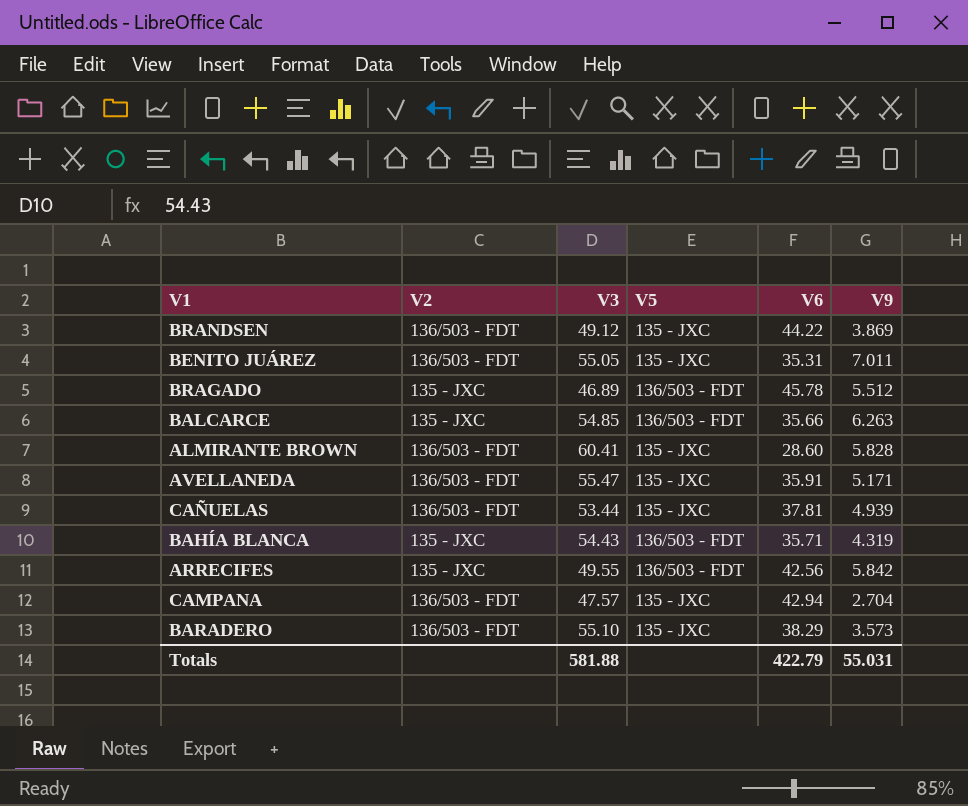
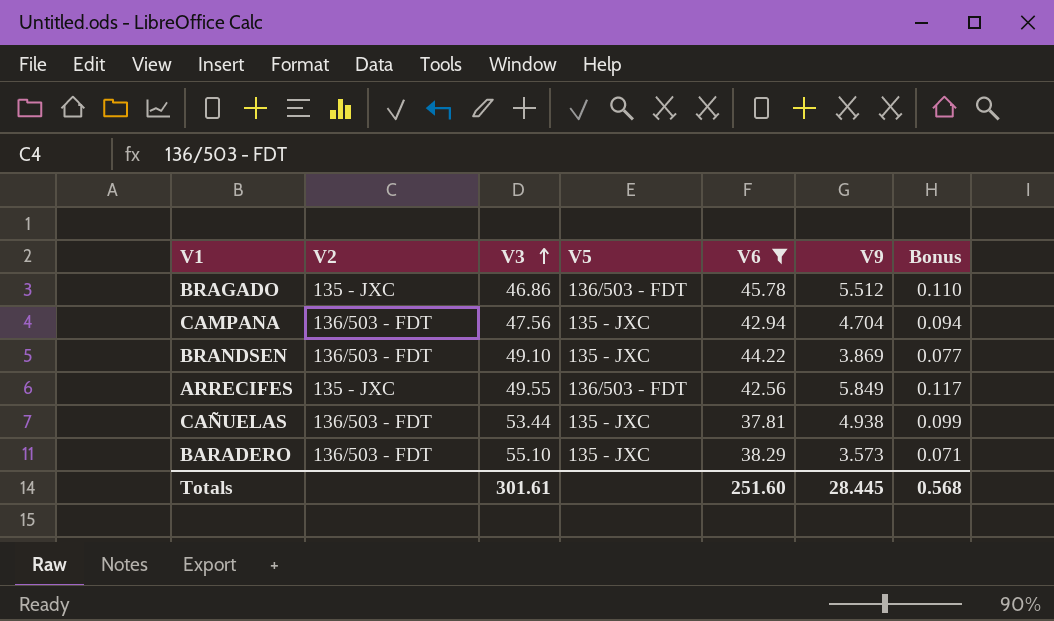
filter: none -> V6 >= 37.81
row order: none -> V3 ascending
column Bonus | formula: none -> [V9] * 0.02
BRAGADO | V3: 46.89 -> 46.86
CAMPANA | V3: 47.57 -> 47.56
CAMPANA | V9: 2.704 -> 4.704
BRANDSEN | V3: 49.12 -> 49.10
ARRECIFES | V9: 5.842 -> 5.849
CAÑUELAS | V9: 4.939 -> 4.938
Totals | V3: 581.88 -> 301.61
Totals | V6: 422.79 -> 251.60
Totals | V9: 55.031 -> 28.445

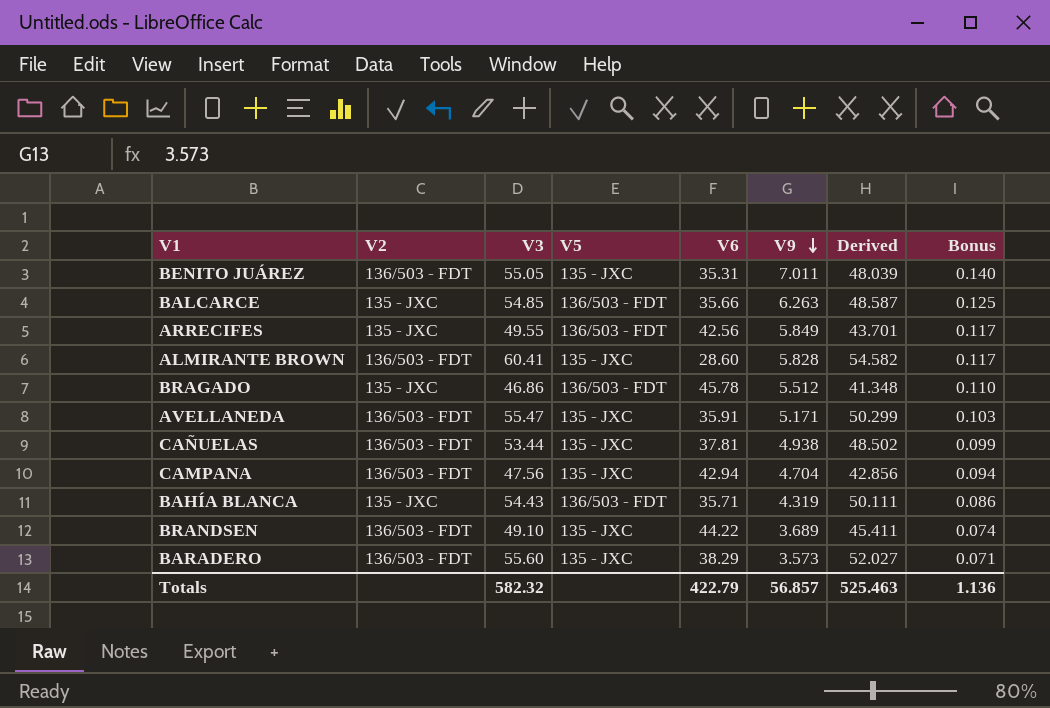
filter: V6 >= 37.81 -> none
row order: V3 ascending -> V9 descending
column Derived | formula: none -> [V3] - [V9]
BRANDSEN | V9: 3.869 -> 3.689
BRANDSEN | Bonus: 0.077 -> 0.074
BARADERO | V3: 55.10 -> 55.60
Totals | V3: 301.61 -> 582.32
Totals | V6: 251.60 -> 422.79
Totals | V9: 28.445 -> 56.857
Totals | Bonus: 0.568 -> 1.136

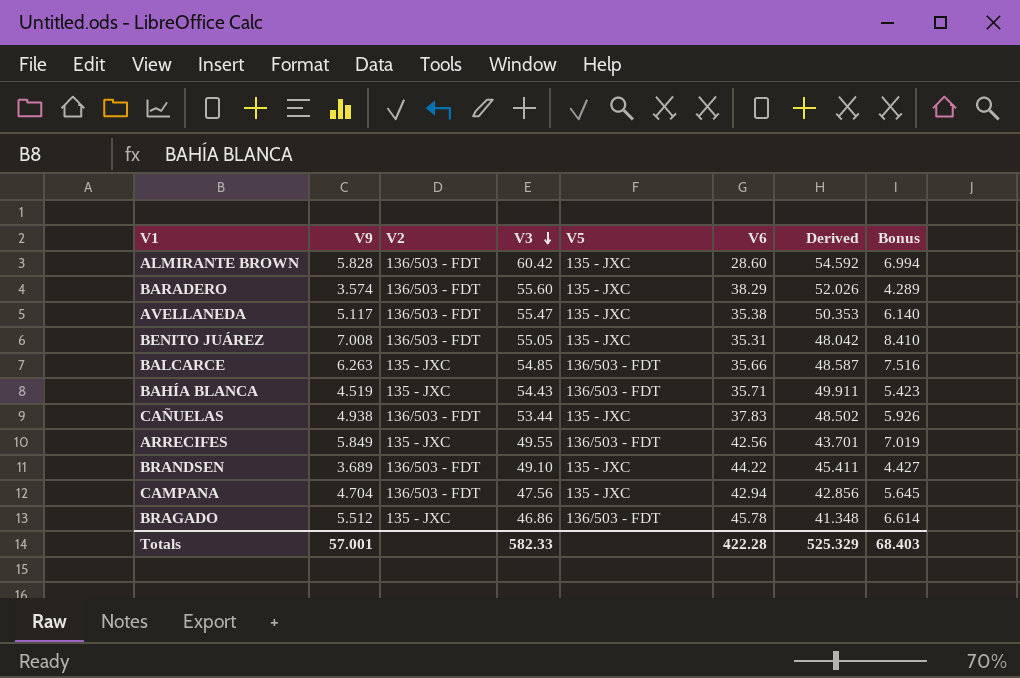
row order: V9 descending -> V3 descending
column V9 | position: 6 -> 2
column Bonus | formula: [V9] * 0.02 -> [V9] * 1.2
ALMIRANTE BROWN | V3: 60.41 -> 60.42
ALMIRANTE BROWN | Derived: 54.582 -> 54.592
BARADERO | V9: 3.573 -> 3.574
BARADERO | Derived: 52.027 -> 52.026
AVELLANEDA | V9: 5.171 -> 5.117
AVELLANEDA | V6: 35.91 -> 35.38
AVELLANEDA | Derived: 50.299 -> 50.353
BENITO JUÁREZ | V9: 7.011 -> 7.008
BENITO JUÁREZ | Derived: 48.039 -> 48.042
BAHÍA BLANCA | V9: 4.319 -> 4.519
BAHÍA BLANCA | Derived: 50.111 -> 49.911
CAÑUELAS | V6: 37.81 -> 37.83
Totals | V9: 56.857 -> 57.001
Totals | V3: 582.32 -> 582.33
Totals | V6: 422.79 -> 422.28
Totals | Derived: 525.463 -> 525.329
Totals | Bonus: 1.136 -> 68.403

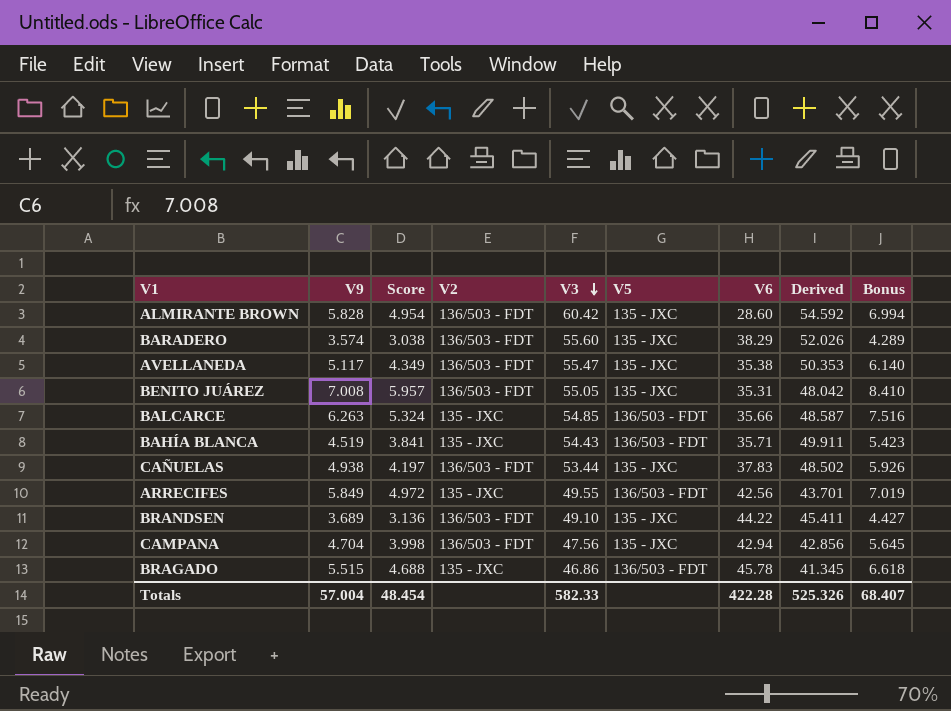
column Score | formula: none -> [V9] * 0.85
BRAGADO | V9: 5.512 -> 5.515
BRAGADO | Derived: 41.348 -> 41.345
BRAGADO | Bonus: 6.614 -> 6.618
Totals | V9: 57.001 -> 57.004
Totals | Derived: 525.329 -> 525.326
Totals | Bonus: 68.403 -> 68.407

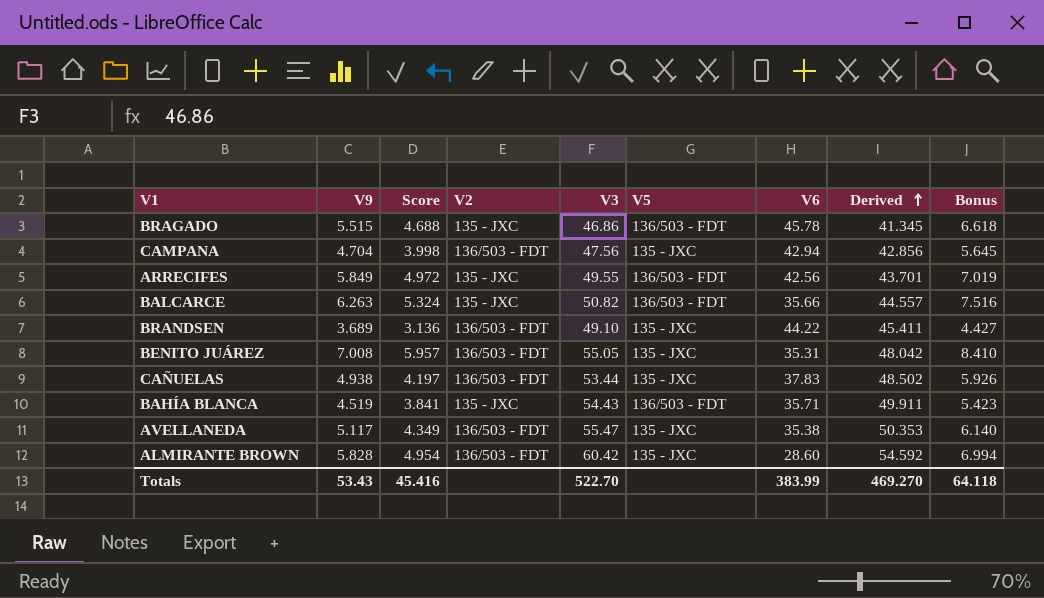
row order: V3 descending -> Derived ascending
row BARADERO: 3.574 | 3.038 | 136/503 - FDT | 55.60 | 135 - JXC | 38.29 | 52.026 | 4.289 -> none
BALCARCE | V3: 54.85 -> 50.82
BALCARCE | Derived: 48.587 -> 44.557
Totals | V9: 57.004 -> 53.43
Totals | Score: 48.454 -> 45.416
Totals | V3: 582.33 -> 522.70
Totals | V6: 422.28 -> 383.99
Totals | Derived: 525.326 -> 469.270
Totals | Bonus: 68.407 -> 64.118

